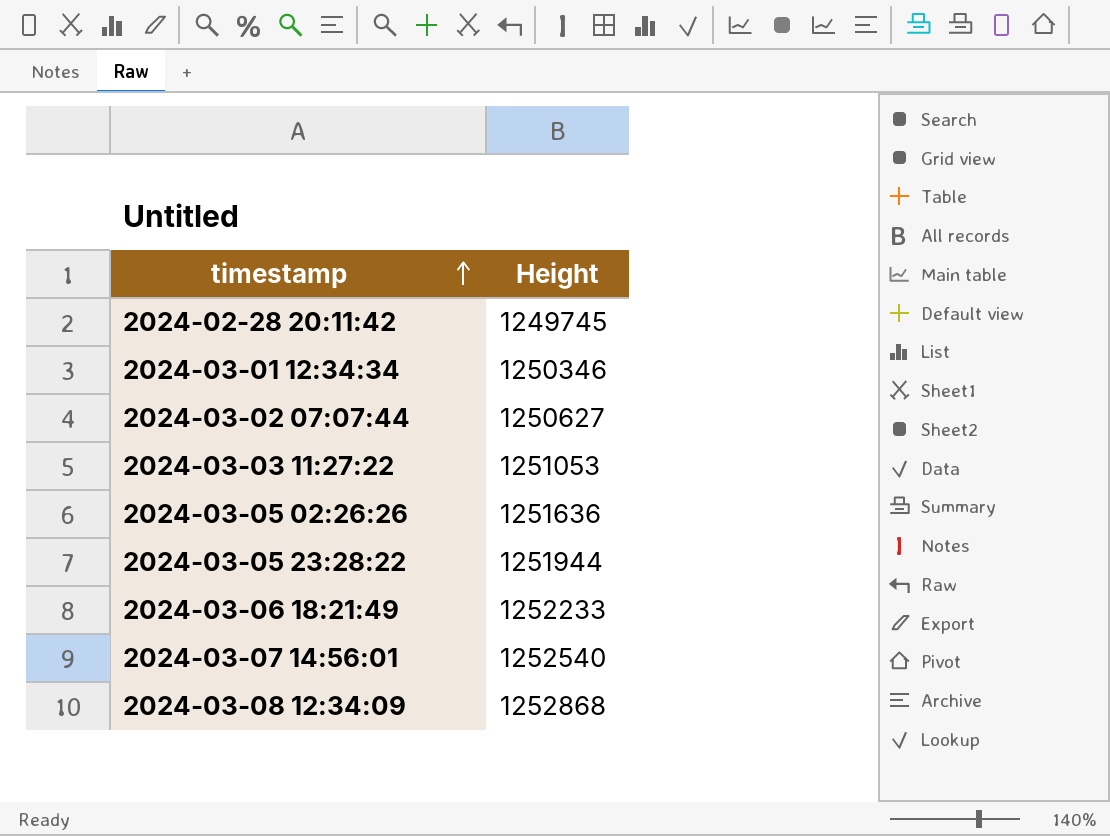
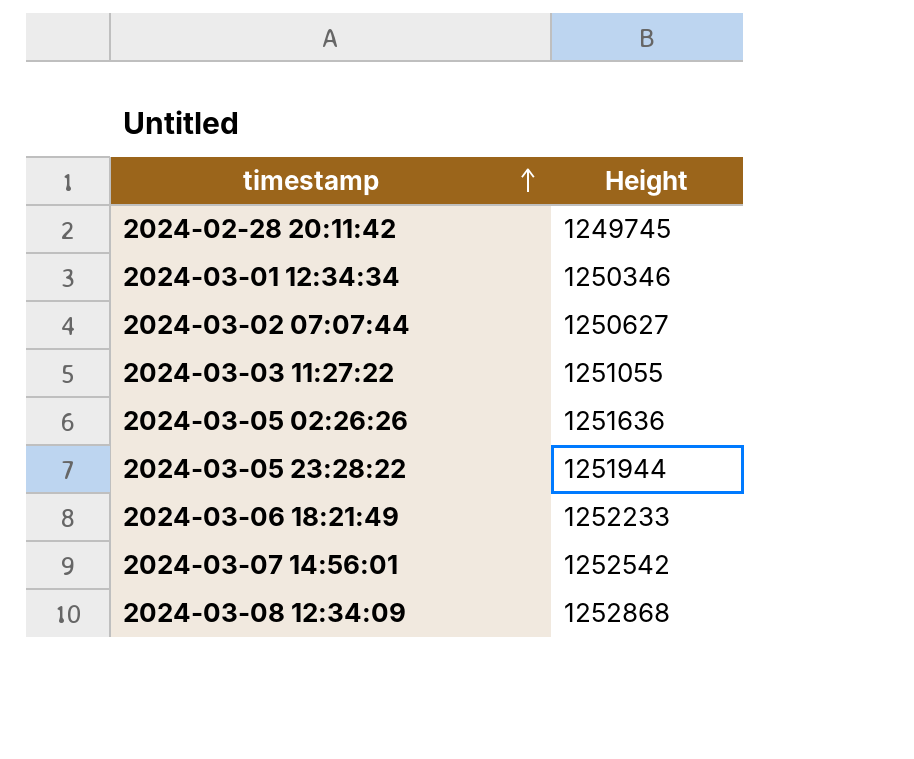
2024-03-03 11:27:22 | Height: 1251053 -> 1251055
2024-03-07 14:56:01 | Height: 1252540 -> 1252542

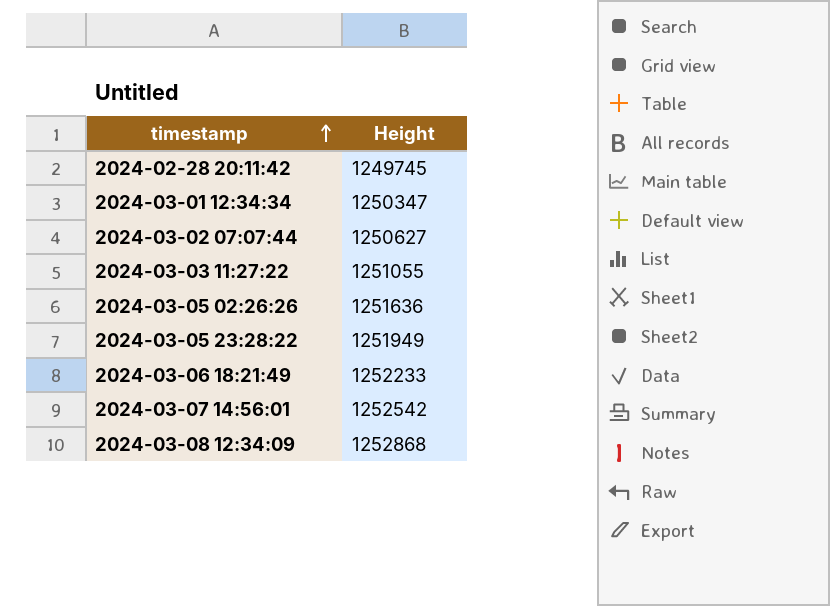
2024-03-01 12:34:34 | Height: 1250346 -> 1250347
2024-03-05 23:28:22 | Height: 1251944 -> 1251949

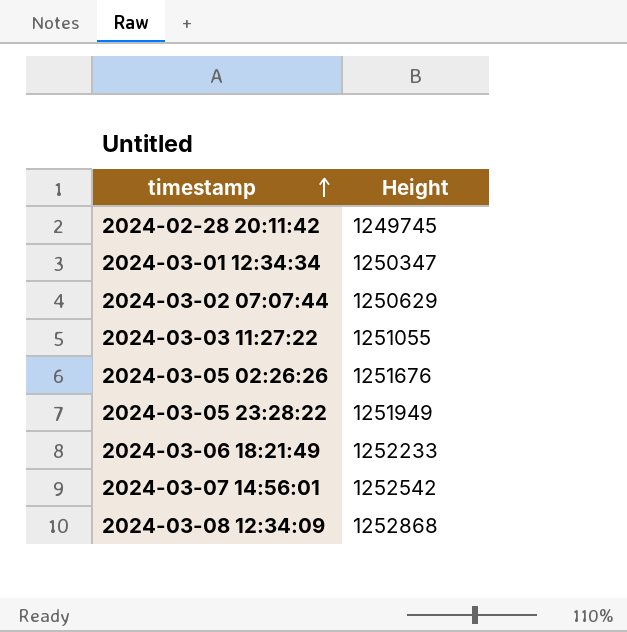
2024-03-02 07:07:44 | Height: 1250627 -> 1250629
2024-03-05 02:26:26 | Height: 1251636 -> 1251676

